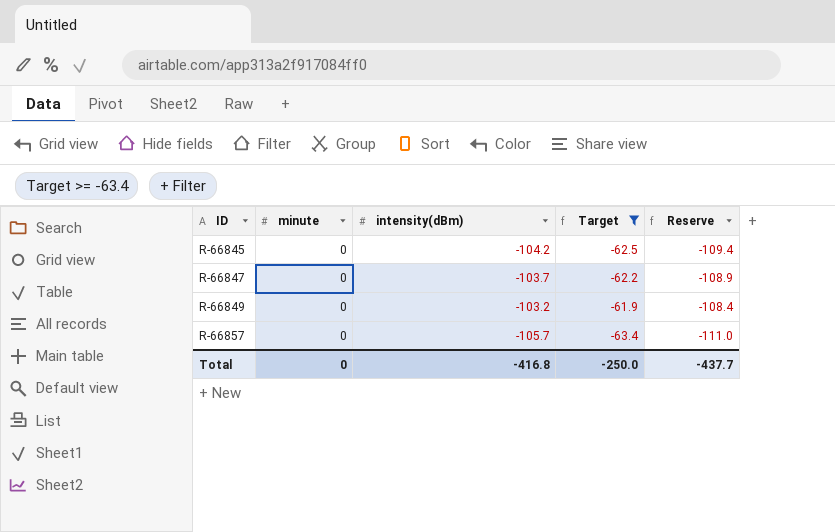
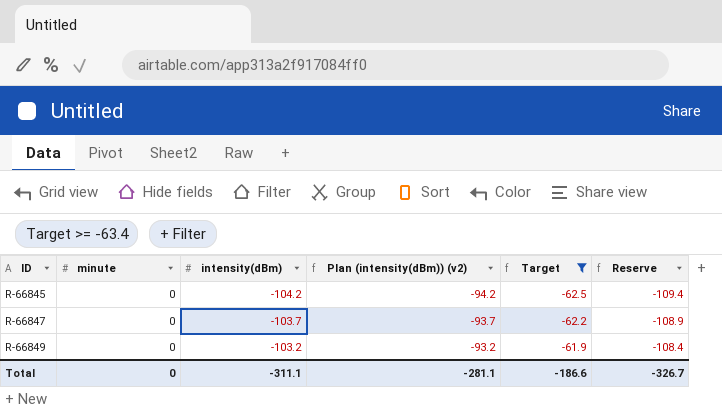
column Plan (intensity(dBm)) (v2) | formula: none -> [intensity(dBm)] + 10
row R-66857: 0 | -105.7 | -63.4 | -111.0 -> none
Total | intensity(dBm): -416.8 -> -311.1
Total | Target: -250.0 -> -186.6
Total | Reserve: -437.7 -> -326.7

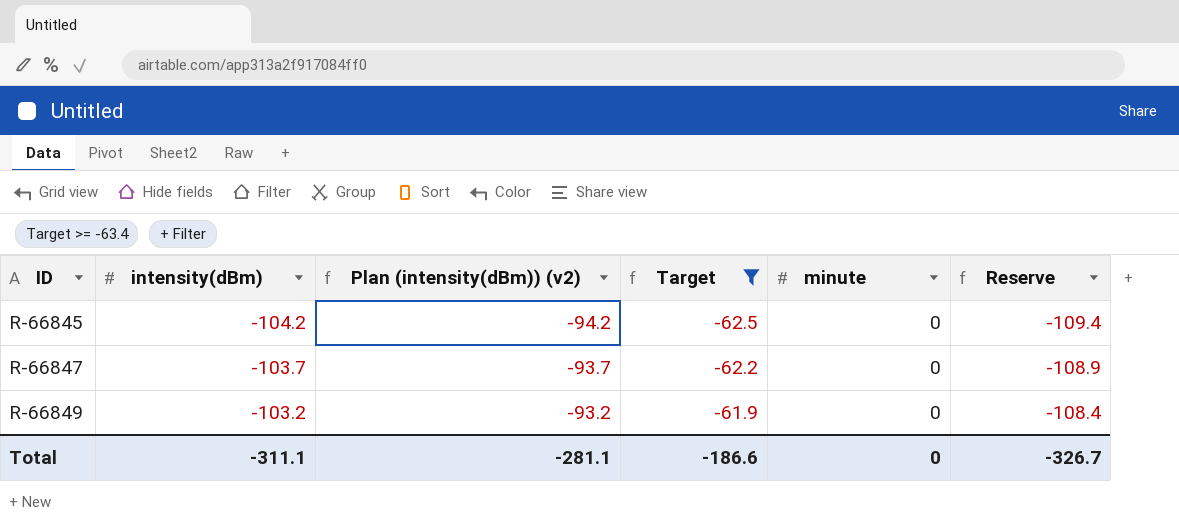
column minute | position: 2 -> 5

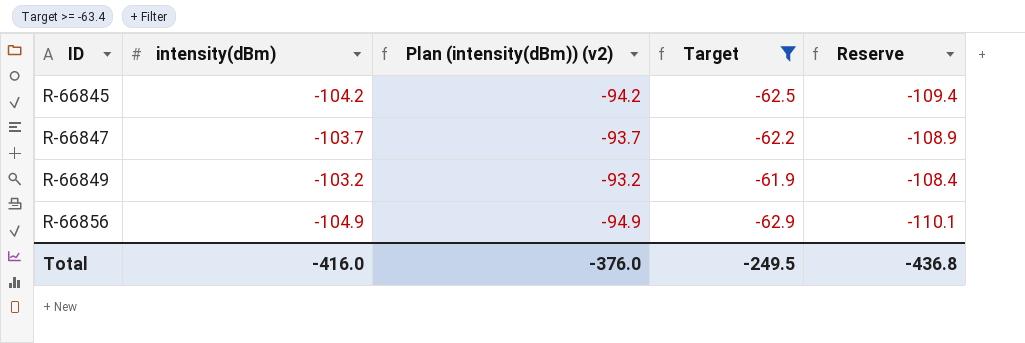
column minute | position: 5 -> none
row R-66856: none -> -104.9 | -94.9 | -62.9 | -110.1
Total | intensity(dBm): -311.1 -> -416.0
Total | Plan (intensity(dBm)) (v2): -281.1 -> -376.0
Total | Target: -186.6 -> -249.5
Total | Reserve: -326.7 -> -436.8

